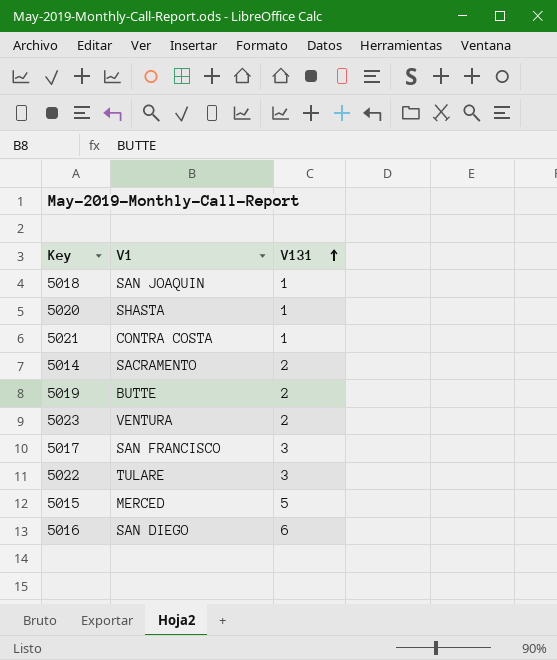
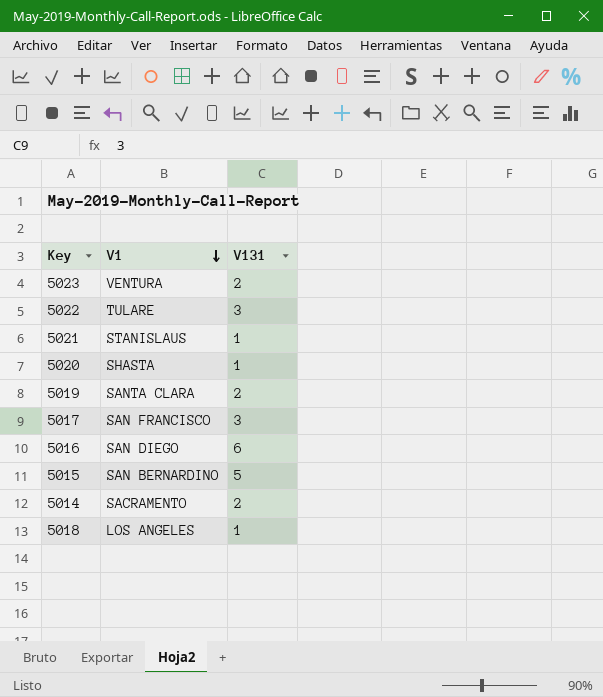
row order: V131 ascending -> V1 descending
5021 | V1: CONTRA COSTA -> STANISLAUS
5019 | V1: BUTTE -> SANTA CLARA
5015 | V1: MERCED -> SAN BERNARDINO
5018 | V1: SAN JOAQUIN -> LOS ANGELES

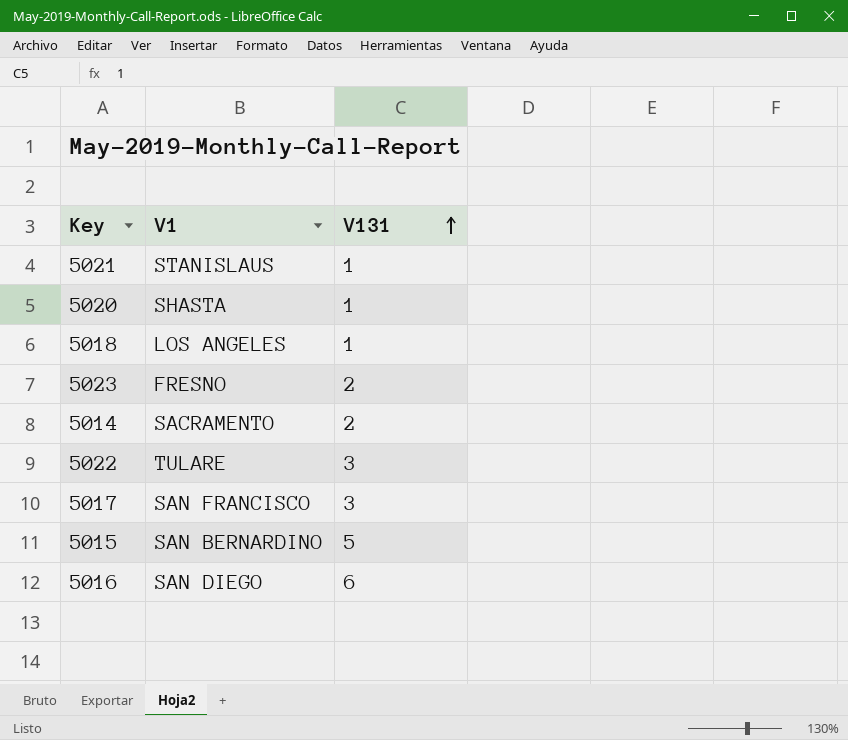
row order: V1 descending -> V131 ascending
row 5019: SANTA CLARA | 2 -> none
5023 | V1: VENTURA -> FRESNO

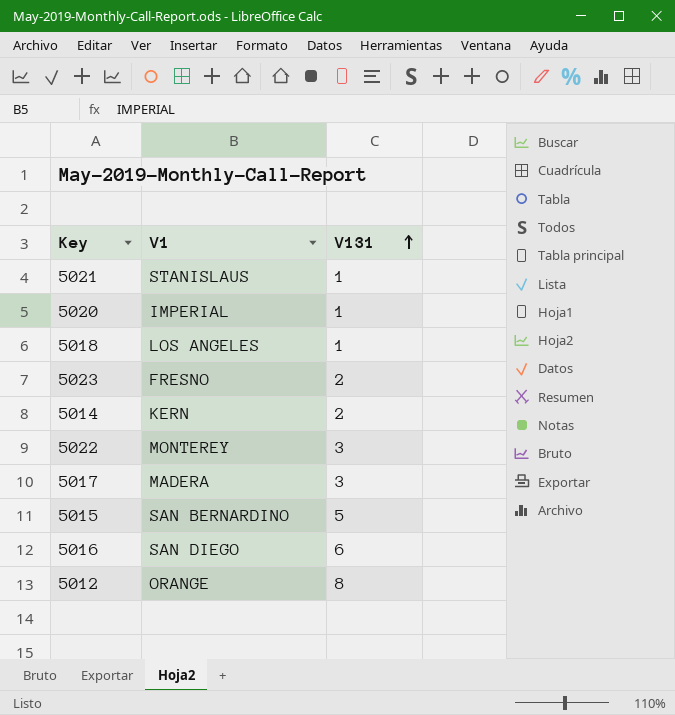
5020 | V1: SHASTA -> IMPERIAL
5014 | V1: SACRAMENTO -> KERN
5022 | V1: TULARE -> MONTEREY
5017 | V1: SAN FRANCISCO -> MADERA
row 5012: none -> ORANGE | 8

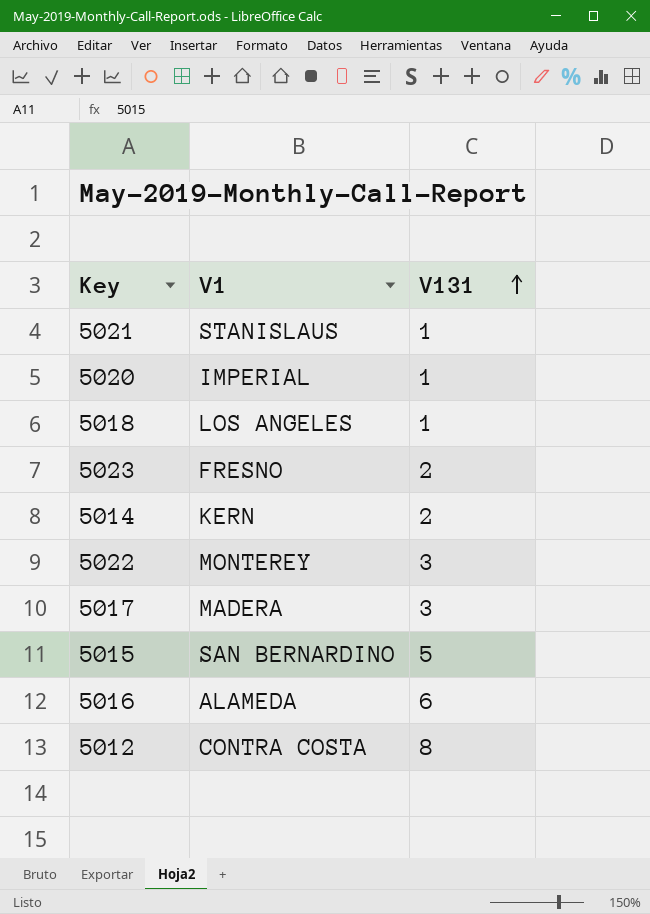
5016 | V1: SAN DIEGO -> ALAMEDA
5012 | V1: ORANGE -> CONTRA COSTA

